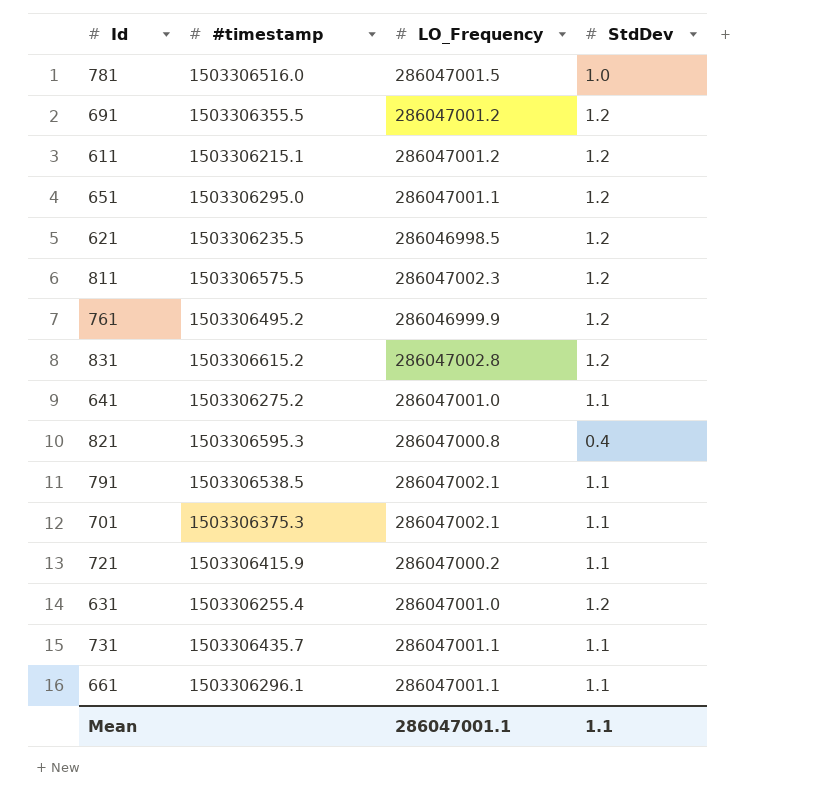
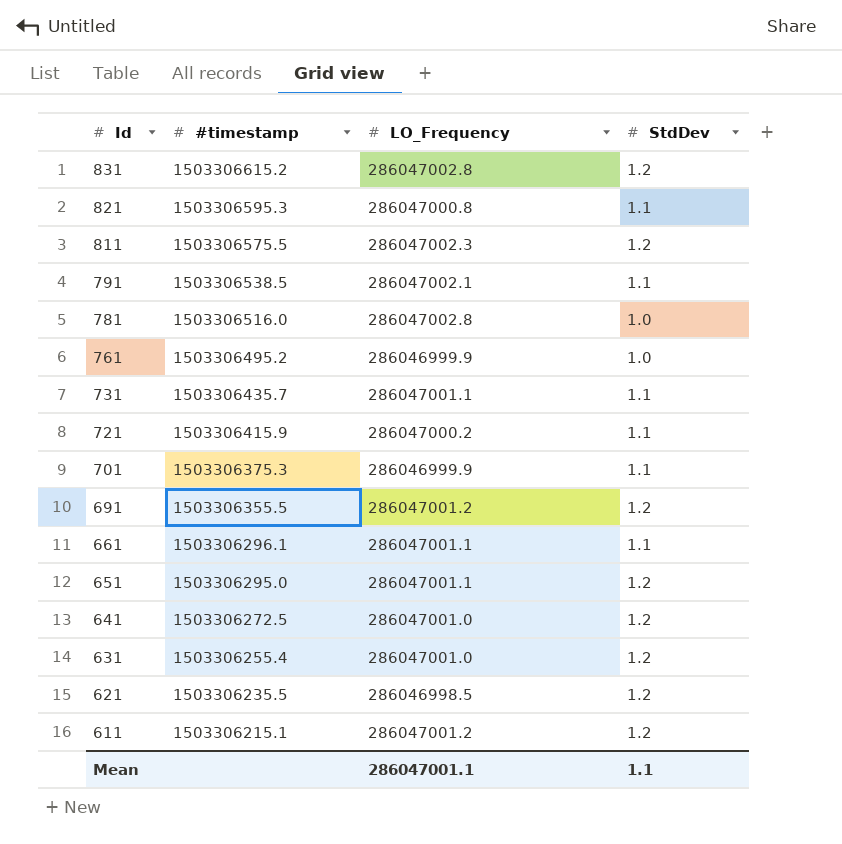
row order: none -> Id descending
821 | StdDev: 0.4 -> 1.1
781 | LO_Frequency: 286047001.5 -> 286047002.8
761 | StdDev: 1.2 -> 1.0
701 | LO_Frequency: 286047002.1 -> 286046999.9
641 | #timestamp: 1503306275.2 -> 1503306272.5
641 | StdDev: 1.1 -> 1.2

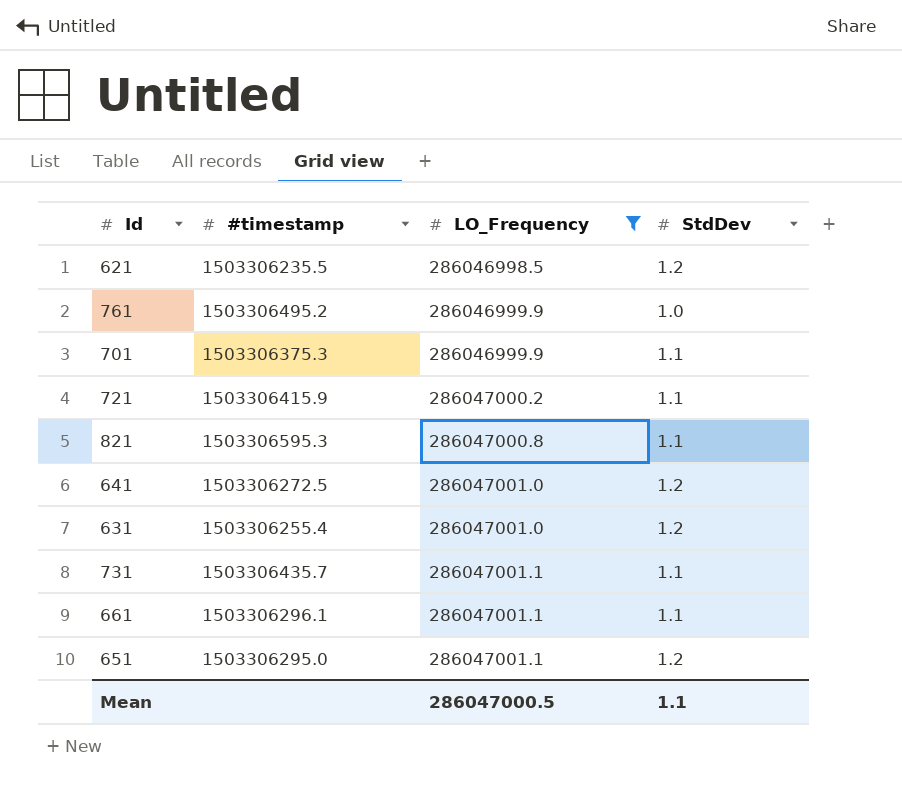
filter: none -> LO_Frequency <= 286047001.1
row order: Id descending -> LO_Frequency ascending
Mean | LO_Frequency: 286047001.1 -> 286047000.5

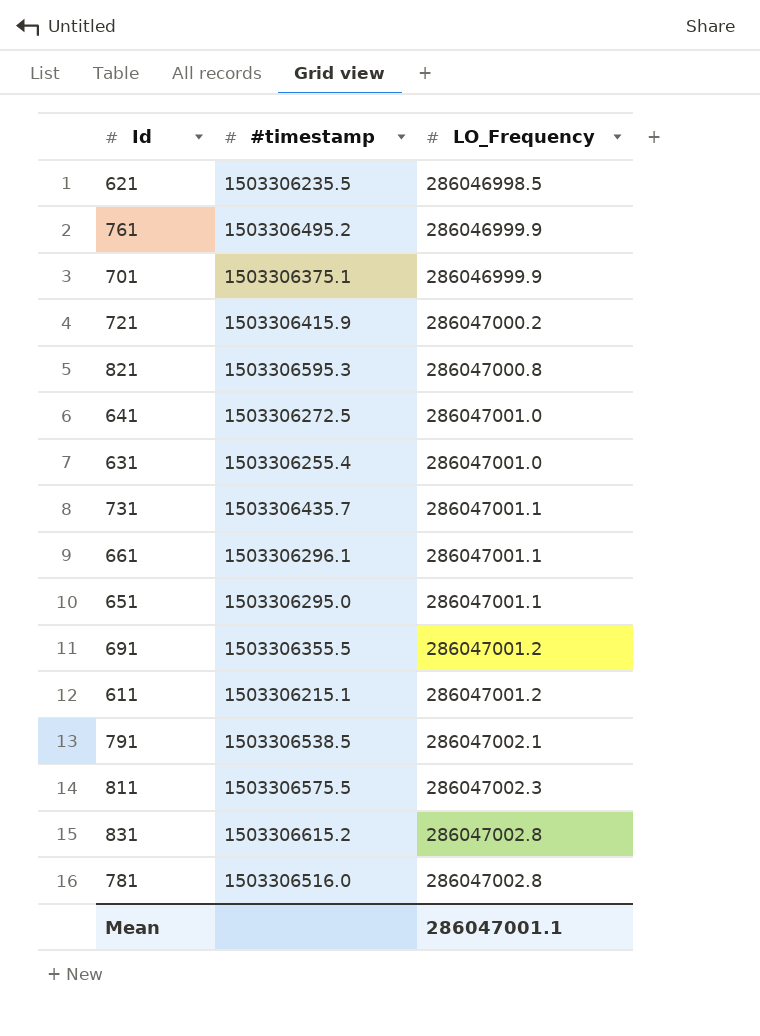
filter: LO_Frequency <= 286047001.1 -> none
column StdDev | position: 4 -> none
701 | #timestamp: 1503306375.3 -> 1503306375.1
Mean | LO_Frequency: 286047000.5 -> 286047001.1

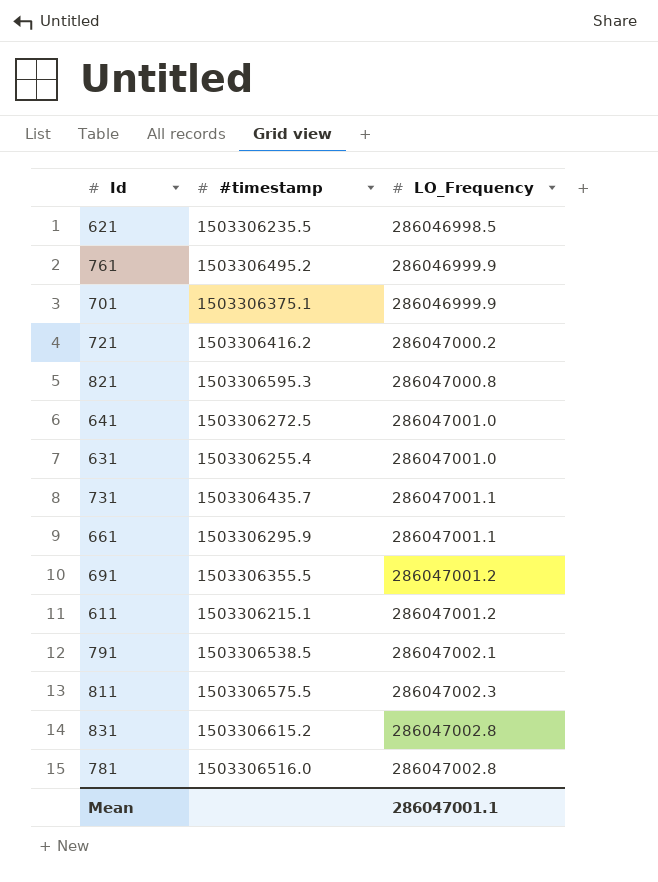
row 651: 1503306295.0 | 286047001.1 -> none
721 | #timestamp: 1503306415.9 -> 1503306416.2
661 | #timestamp: 1503306296.1 -> 1503306295.9

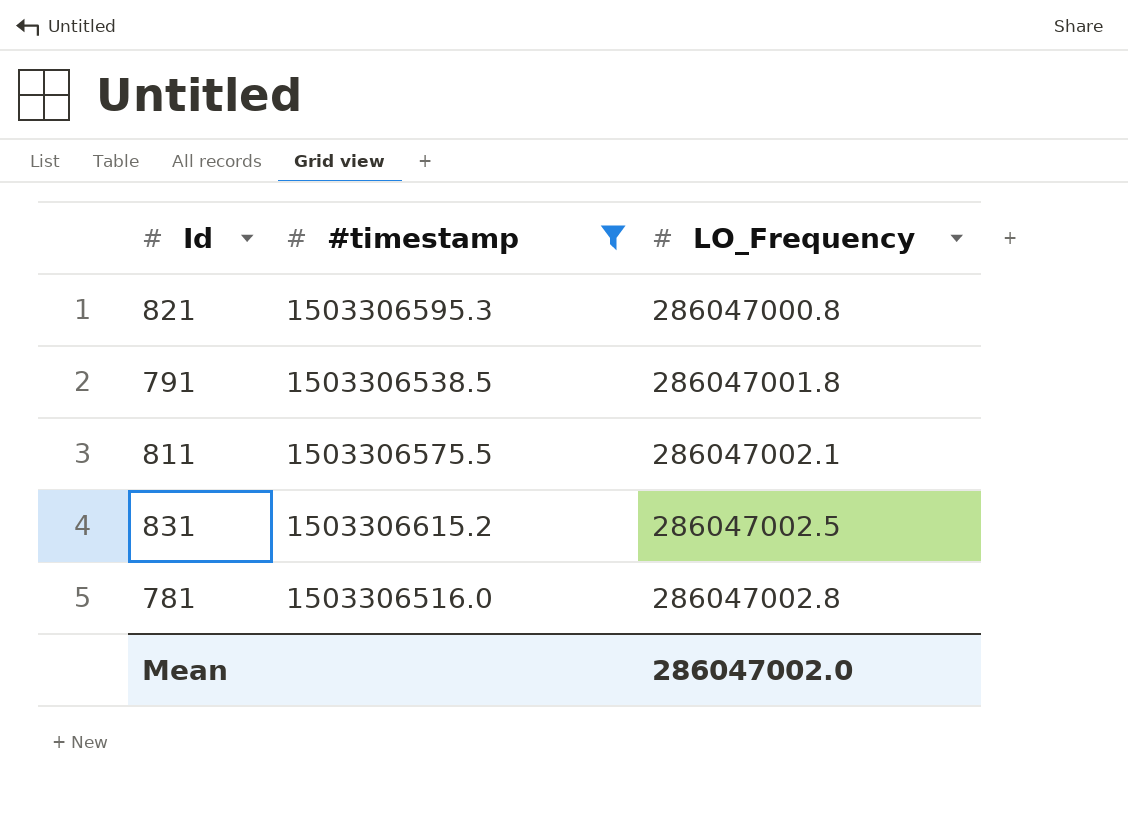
filter: none -> #timestamp >= 1503306516.0
791 | LO_Frequency: 286047002.1 -> 286047001.8
811 | LO_Frequency: 286047002.3 -> 286047002.1
831 | LO_Frequency: 286047002.8 -> 286047002.5
Mean | LO_Frequency: 286047001.1 -> 286047002.0

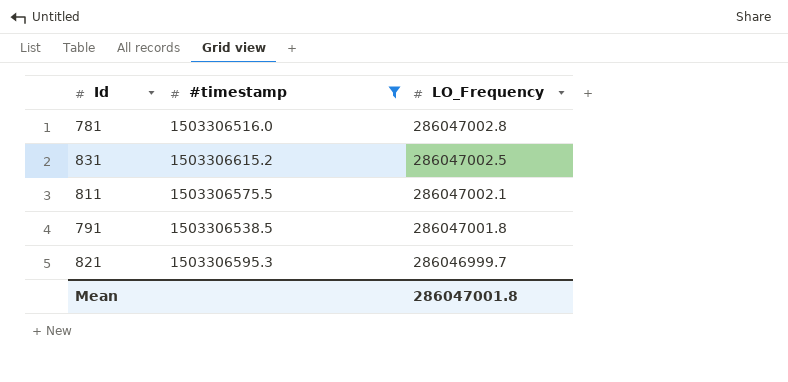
row order: LO_Frequency ascending -> LO_Frequency descending
821 | LO_Frequency: 286047000.8 -> 286046999.7
Mean | LO_Frequency: 286047002.0 -> 286047001.8

